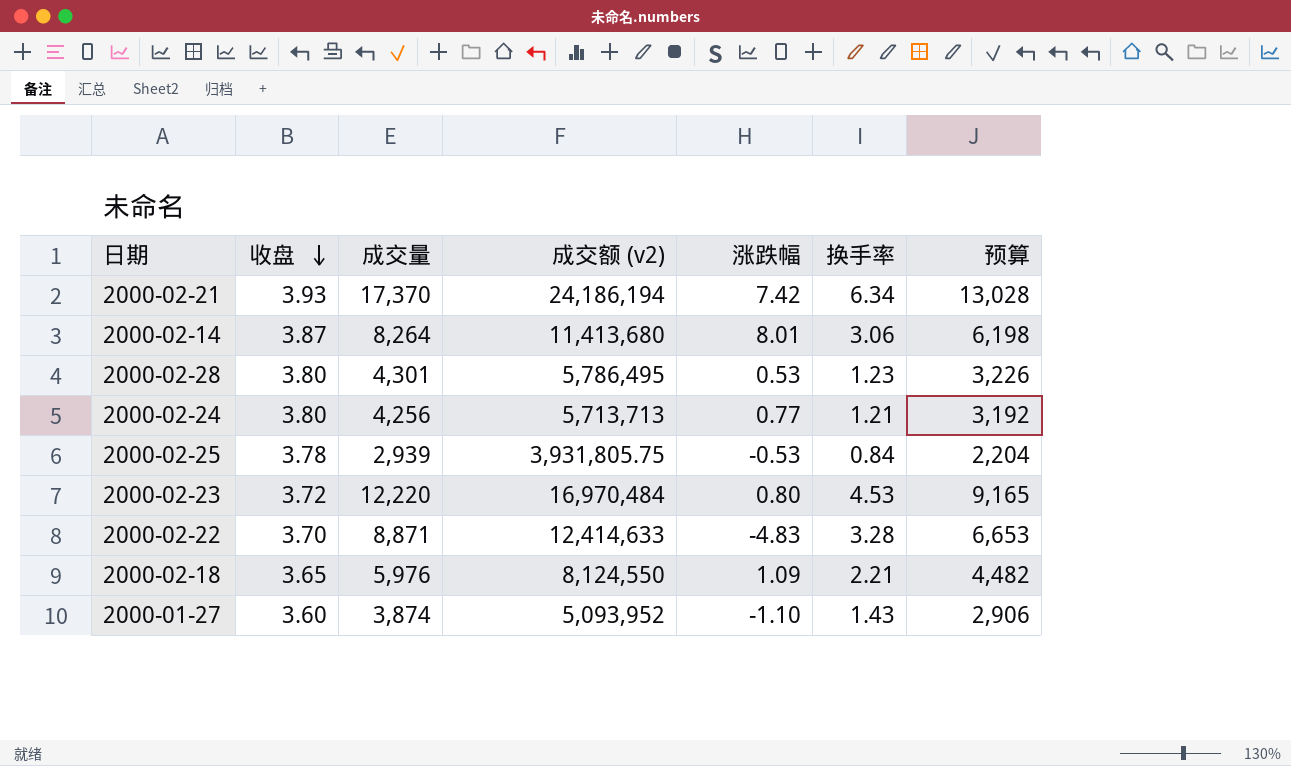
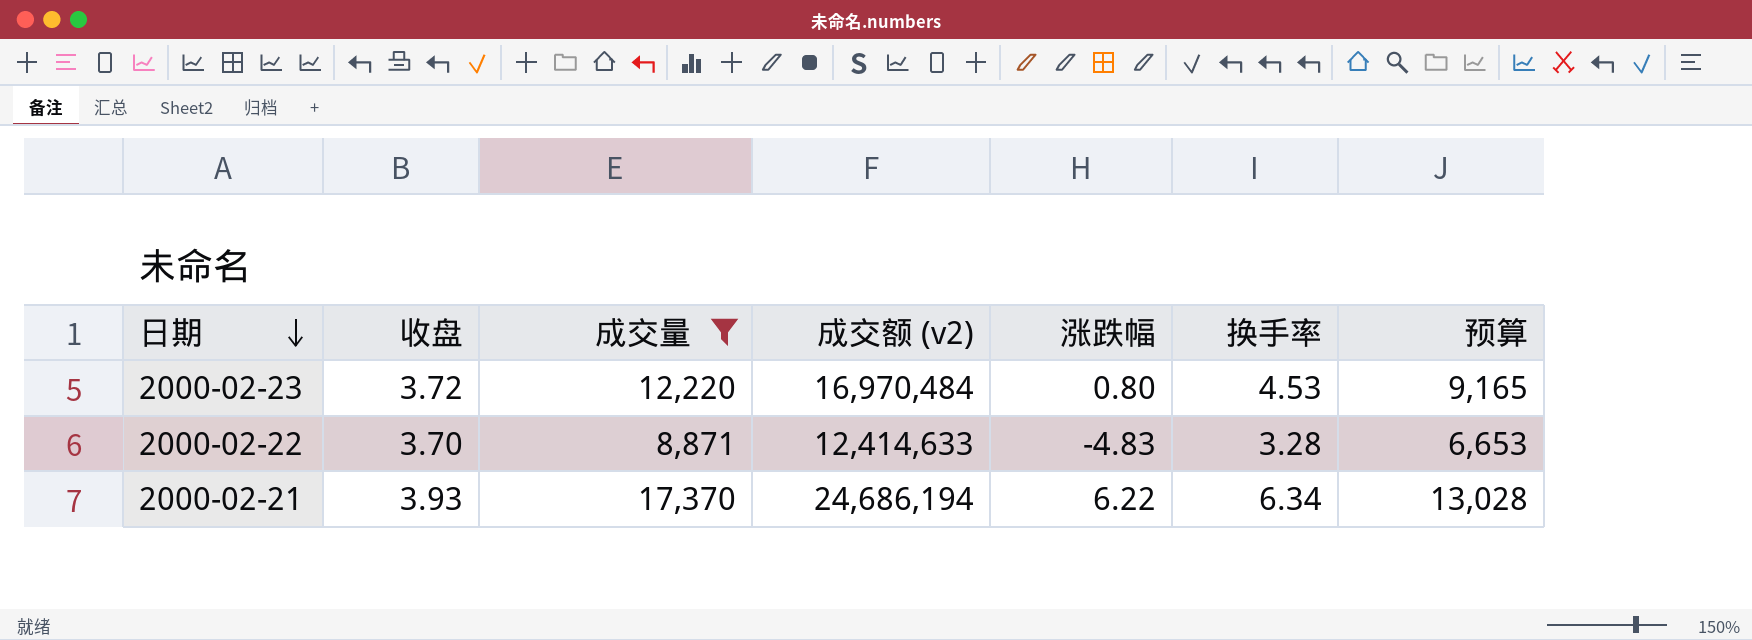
filter: none -> 成交量 >= 8,871
row order: 收盘 descending -> 日期 descending
2000-02-21 | 成交额 (v2): 24,186,194 -> 24,686,194
2000-02-21 | 涨跌幅: 7.42 -> 6.22

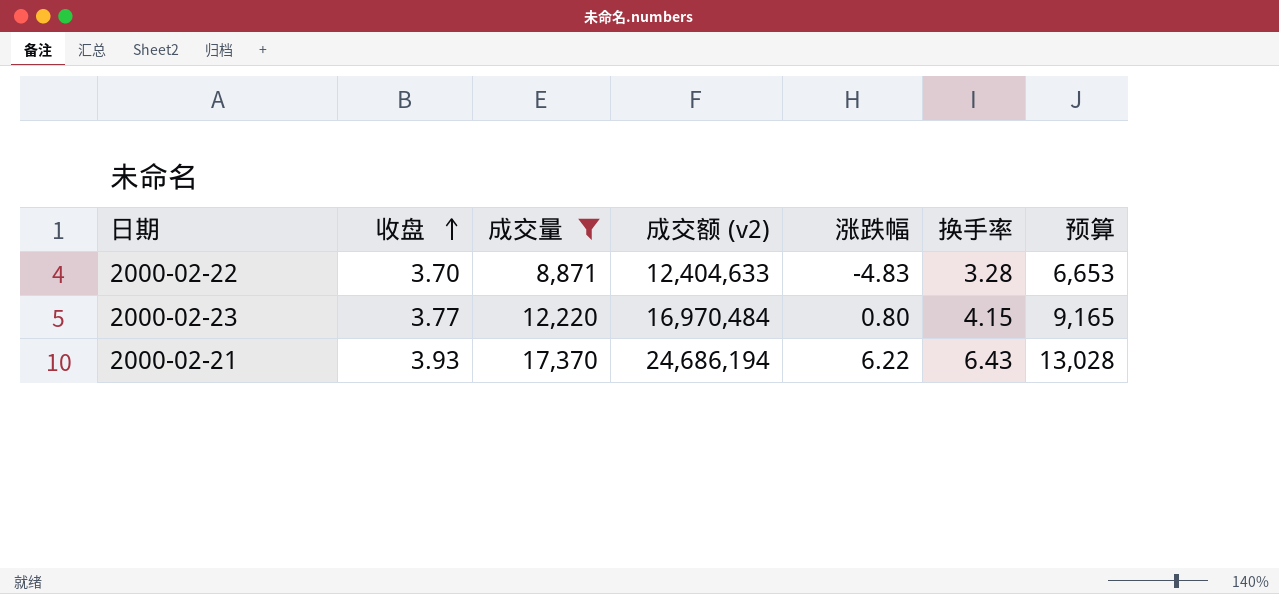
row order: 日期 descending -> 收盘 ascending
2000-02-22 | 成交额 (v2): 12,414,633 -> 12,404,633
2000-02-23 | 收盘: 3.72 -> 3.77
2000-02-23 | 换手率: 4.53 -> 4.15
2000-02-21 | 换手率: 6.34 -> 6.43

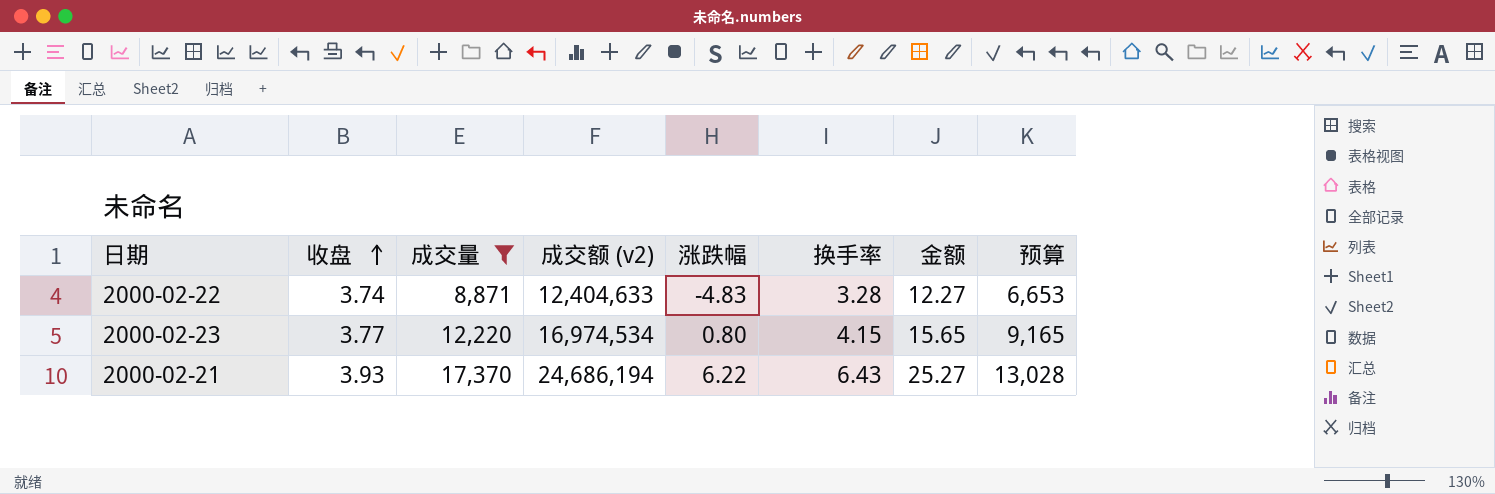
column 金额 | formula: none -> [收盘] * [换手率]
2000-02-22 | 收盘: 3.70 -> 3.74
2000-02-23 | 成交额 (v2): 16,970,484 -> 16,974,534

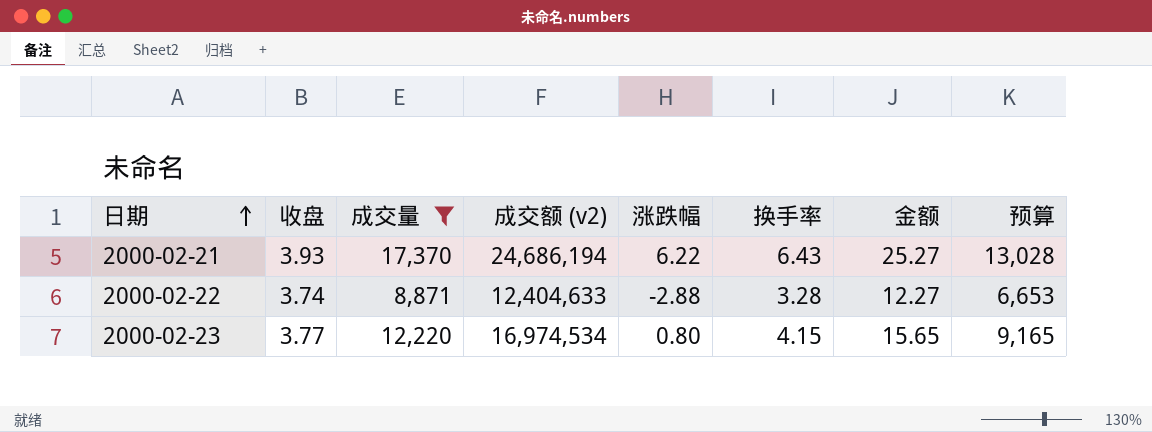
row order: 收盘 ascending -> 日期 ascending
2000-02-22 | 涨跌幅: -4.83 -> -2.88

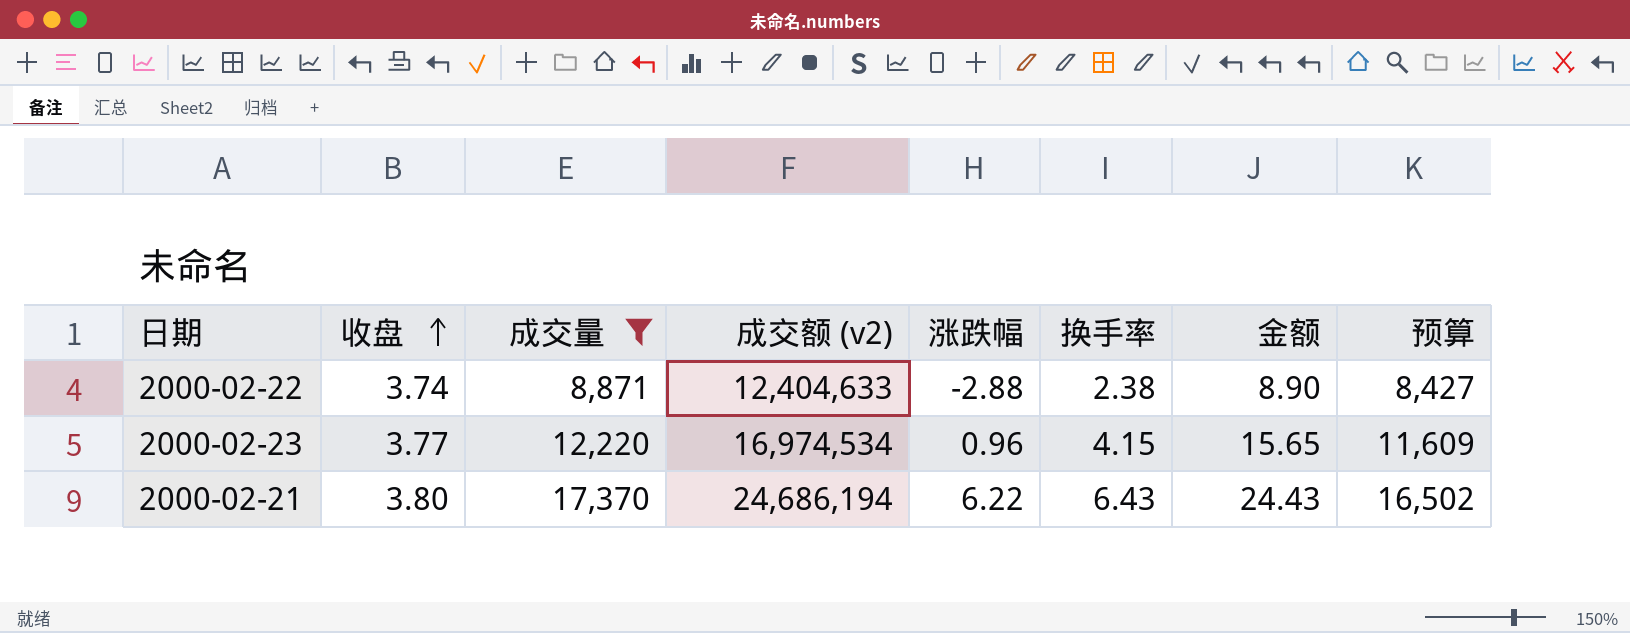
row order: 日期 ascending -> 收盘 ascending
column 预算 | formula: [成交量] * 0.75 -> [成交量] * 0.95
2000-02-22 | 换手率: 3.28 -> 2.38
2000-02-22 | 金额: 12.27 -> 8.90
2000-02-23 | 涨跌幅: 0.80 -> 0.96
2000-02-21 | 收盘: 3.93 -> 3.80
2000-02-21 | 金额: 25.27 -> 24.43

